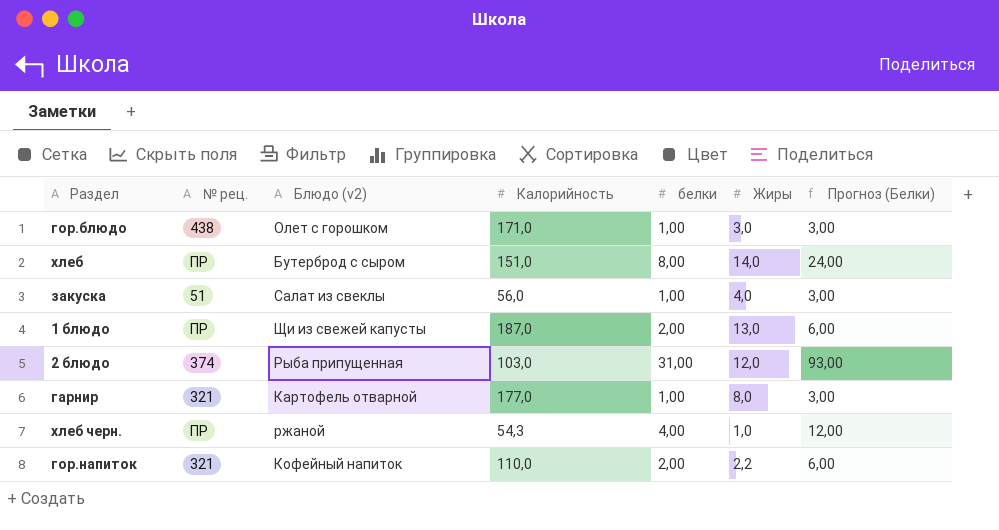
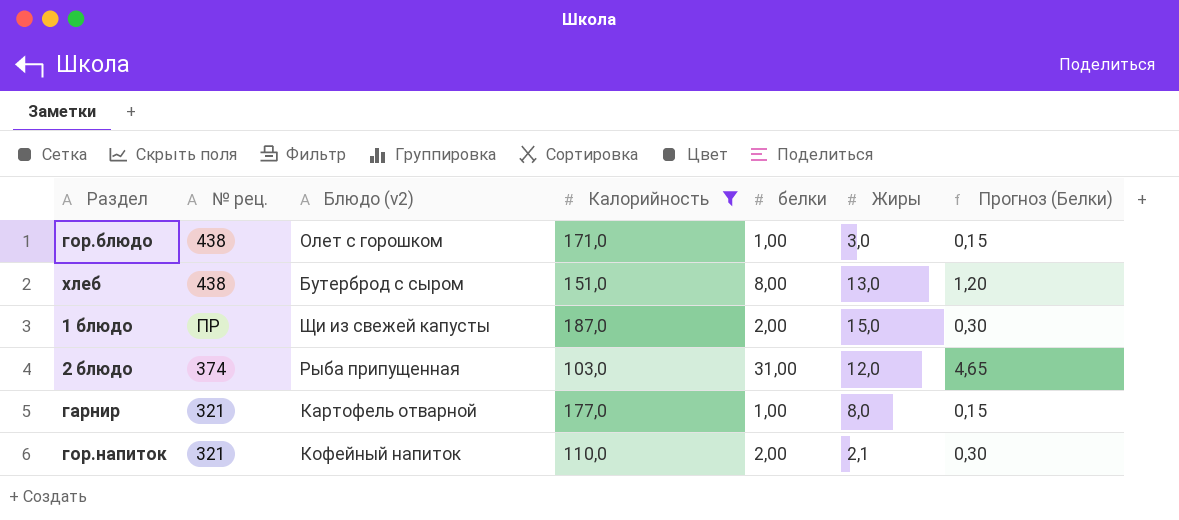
filter: none -> Калорийность >= 103,0
column Прогноз (Белки) | formula: [белки] * 3 -> [белки] * 0,15
хлеб | № рец.: ПР -> 438
хлеб | Жиры: 14,0 -> 13,0
1 блюдо | Жиры: 13,0 -> 15,0
гор.напиток | Жиры: 2,2 -> 2,1

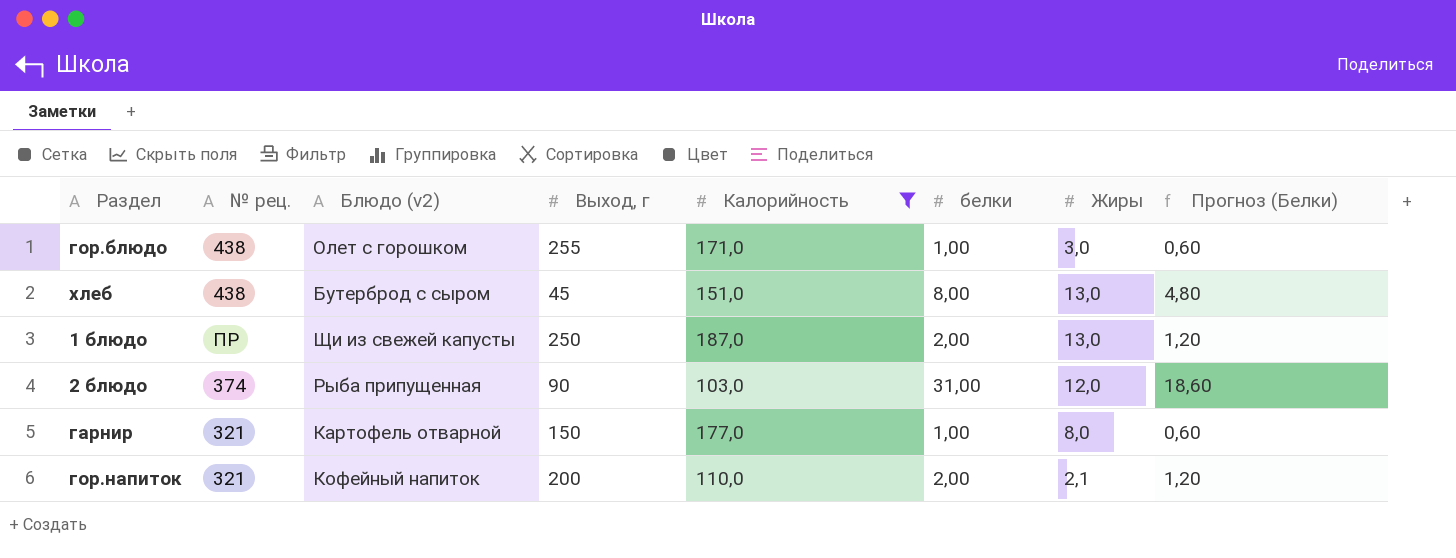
column Выход, г | position: none -> 4
column Прогноз (Белки) | formula: [белки] * 0,15 -> [белки] * 0,6
1 блюдо | Жиры: 15,0 -> 13,0

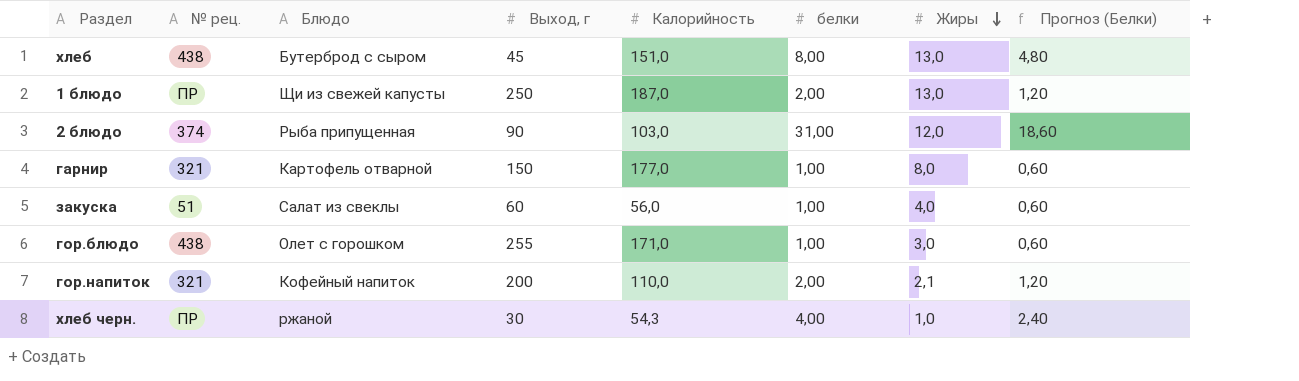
filter: Калорийность >= 103,0 -> none
row order: none -> Жиры descending
column name: Блюдо (v2) -> Блюдо

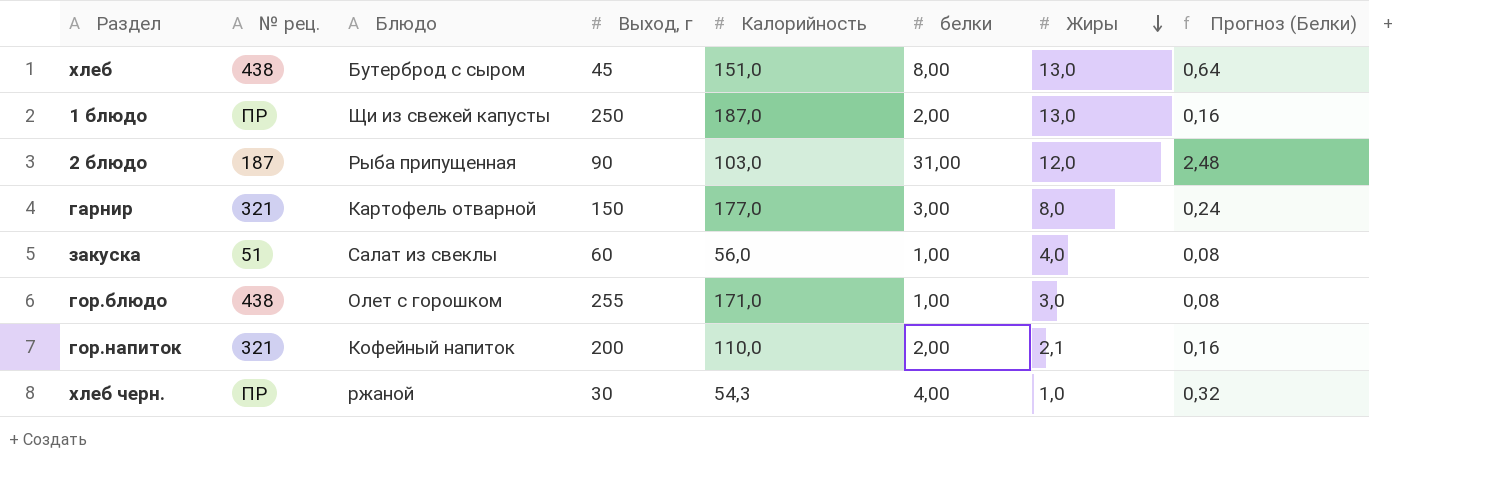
column Прогноз (Белки) | formula: [белки] * 0,6 -> [белки] * 0,08
2 блюдо | № рец.: 374 -> 187
гарнир | белки: 1,00 -> 3,00

